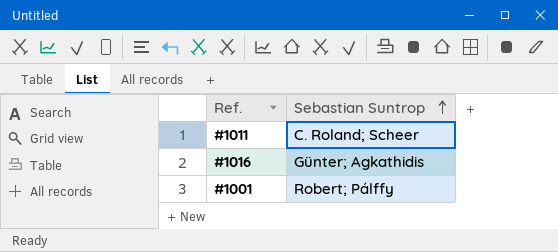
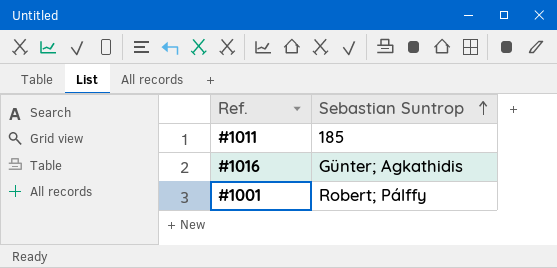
#1011 | Sebastian Suntrop: C. Roland; Scheer -> 185

